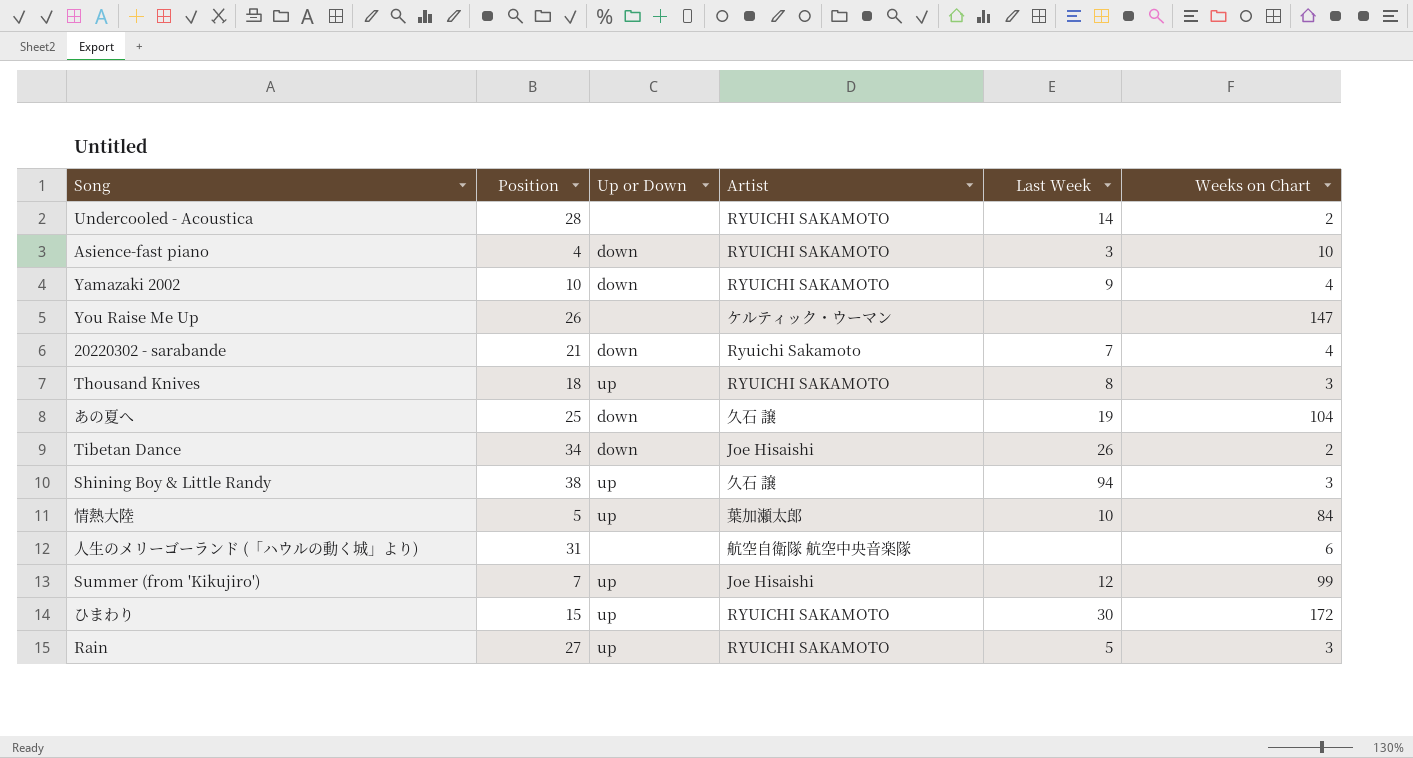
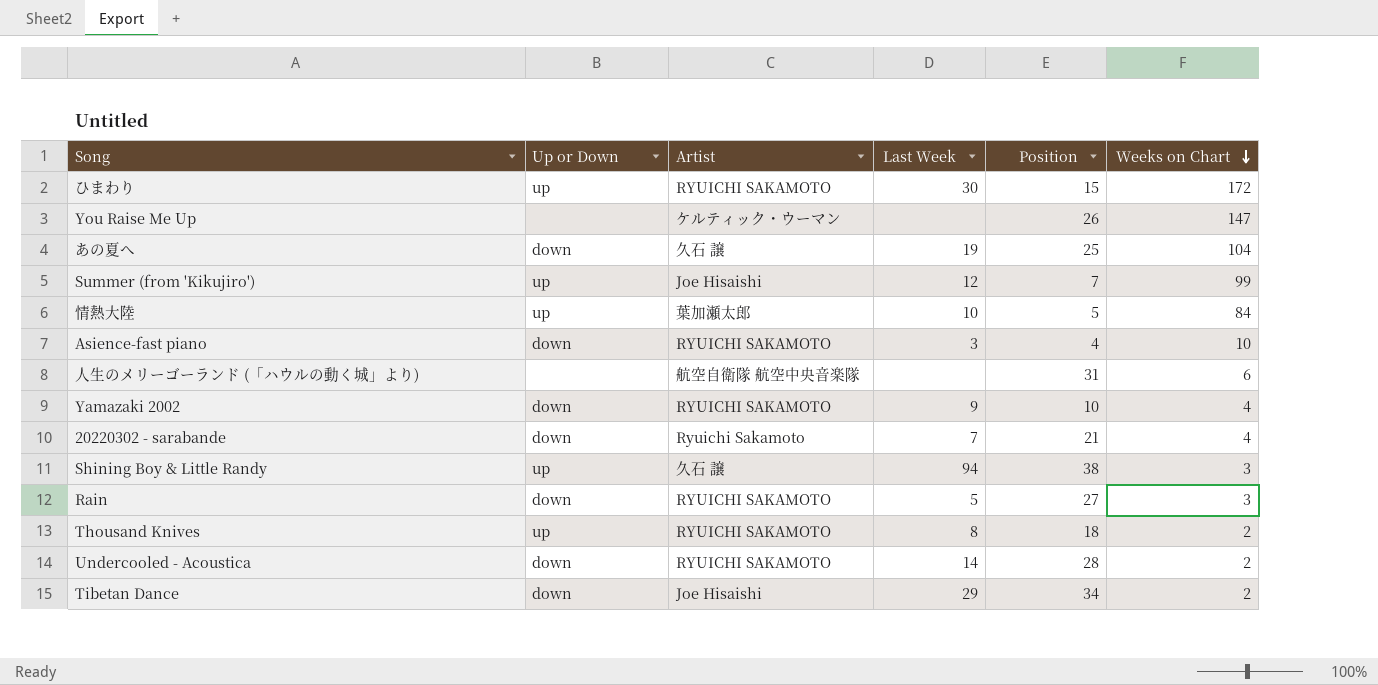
row order: none -> Weeks on Chart descending
column Position | position: 2 -> 5
Rain | Up or Down: up -> down
Thousand Knives | Weeks on Chart: 3 -> 2
Undercooled - Acoustica | Up or Down: none -> down
Tibetan Dance | Last Week: 26 -> 29

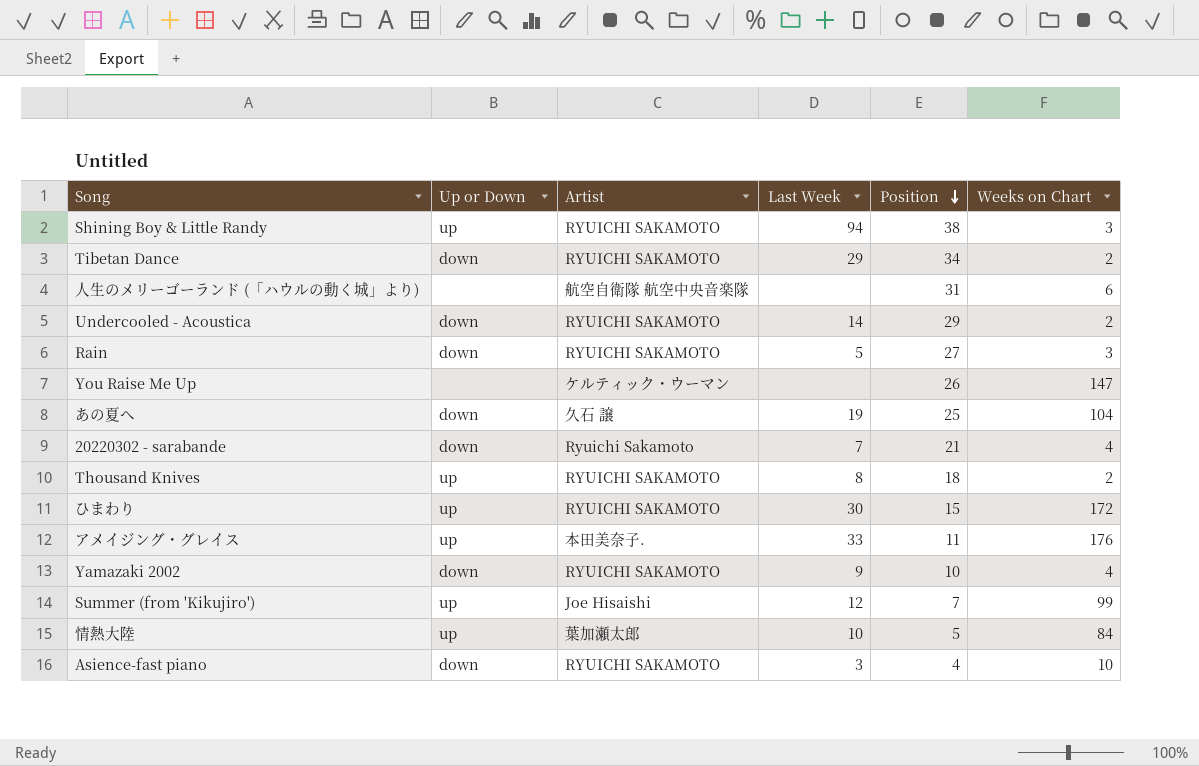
row order: Weeks on Chart descending -> Position descending
Shining Boy & Little Randy | Artist: 久石 譲 -> RYUICHI SAKAMOTO
Tibetan Dance | Artist: Joe Hisaishi -> RYUICHI SAKAMOTO
Undercooled - Acoustica | Position: 28 -> 29
row アメイジング・グレイス: none -> up | 本田美奈子. | 33 | 11 | 176

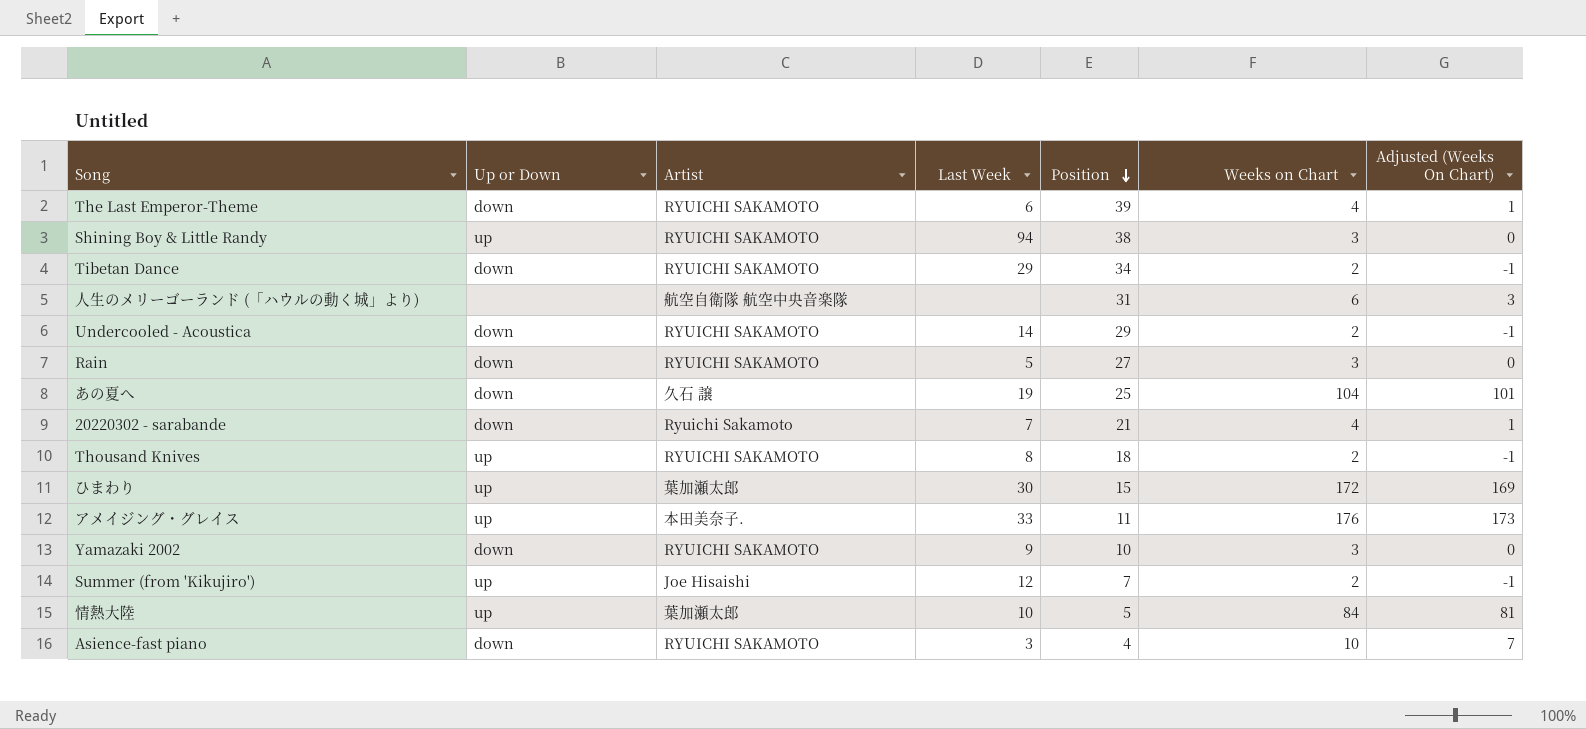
column Adjusted (Weeks On Chart) | formula: none -> [Weeks on Chart] - 3
row You Raise Me Up: none | ケルティック・ウーマン | none | 26 | 147 -> none
row The Last Emperor-Theme: none -> down | RYUICHI SAKAMOTO | 6 | 39 | 4 | 1
ひまわり | Artist: RYUICHI SAKAMOTO -> 葉加瀬太郎
Yamazaki 2002 | Weeks on Chart: 4 -> 3
Summer (from 'Kikujiro') | Weeks on Chart: 99 -> 2

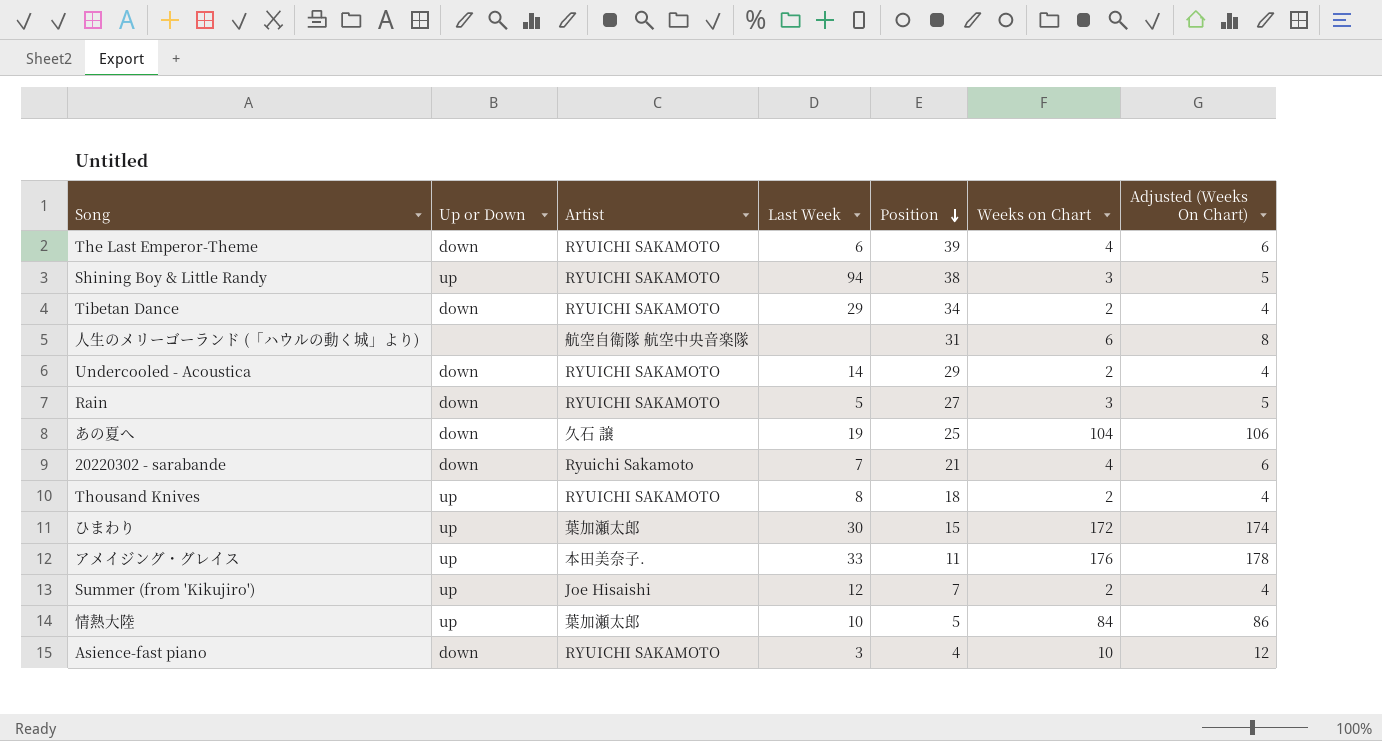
column Adjusted (Weeks On Chart) | formula: [Weeks on Chart] - 3 -> [Weeks on Chart] + 2
row Yamazaki 2002: down | RYUICHI SAKAMOTO | 9 | 10 | 3 | 0 -> none

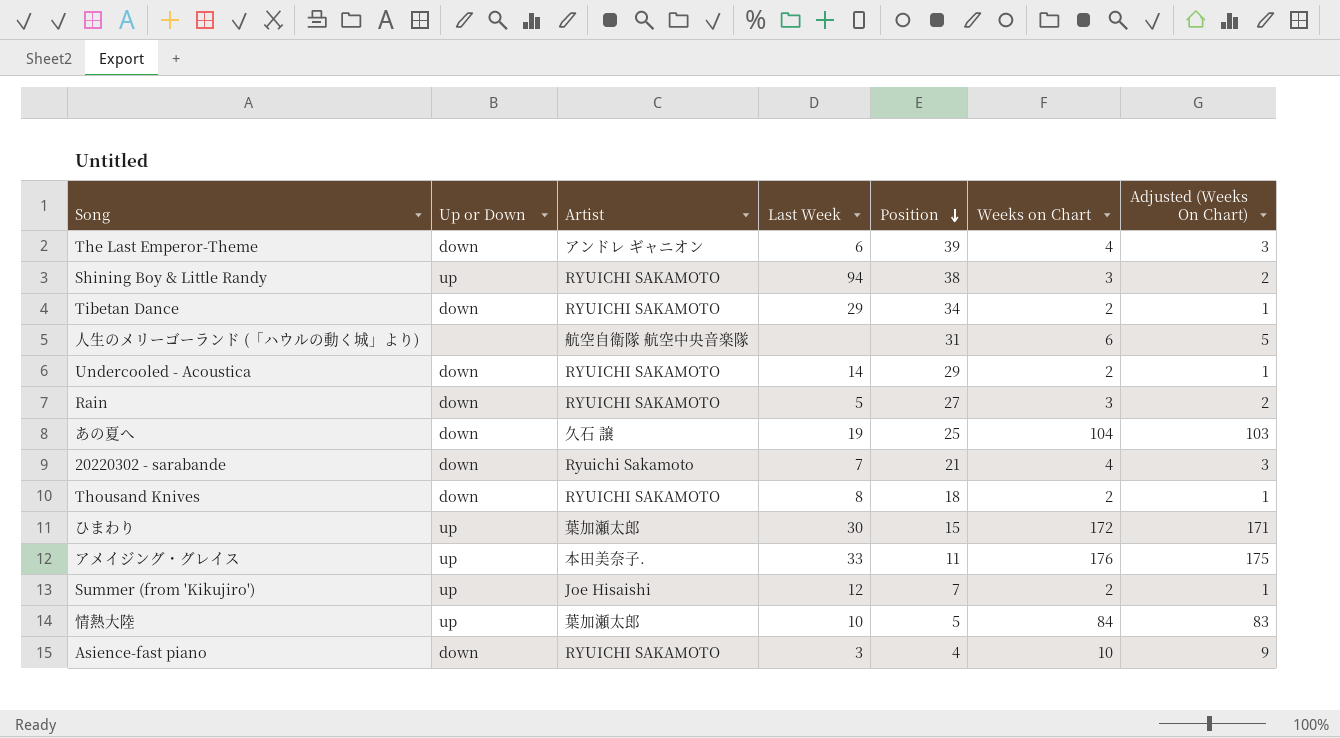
column Adjusted (Weeks On Chart) | formula: [Weeks on Chart] + 2 -> [Weeks on Chart] - 1
The Last Emperor-Theme | Artist: RYUICHI SAKAMOTO -> アンドレ ギャニオン
Thousand Knives | Up or Down: up -> down

